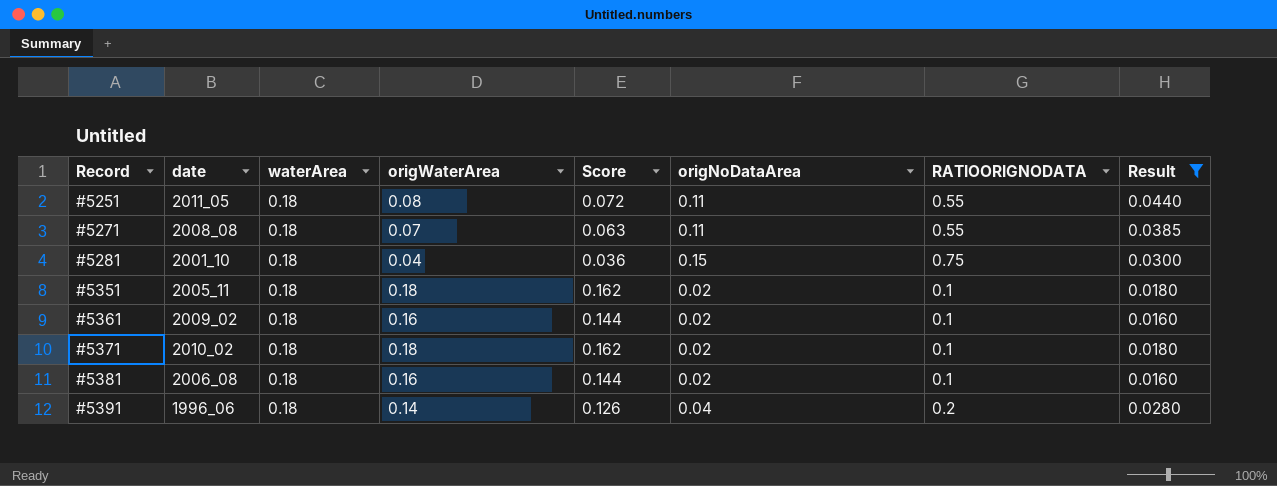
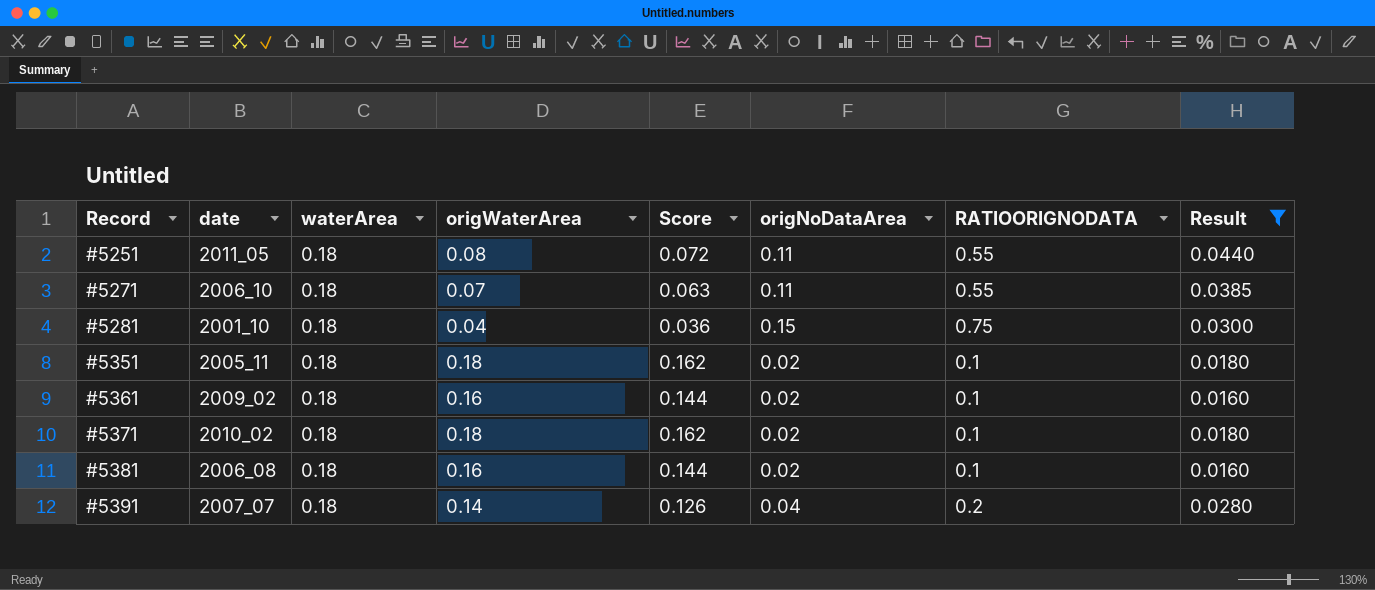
#5271 | date: 2008_08 -> 2006_10
#5391 | date: 1996_06 -> 2007_07

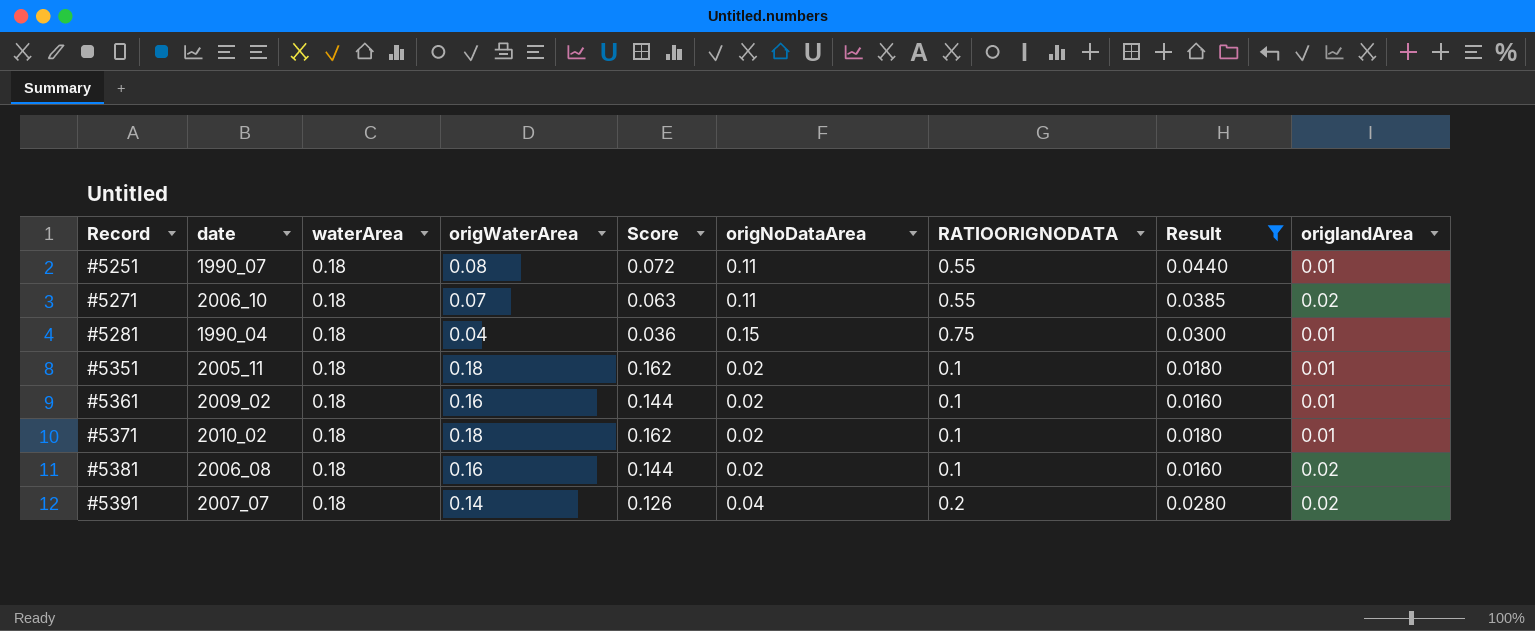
column origlandArea | position: none -> 9
#5251 | date: 2011_05 -> 1990_07
#5281 | date: 2001_10 -> 1990_04

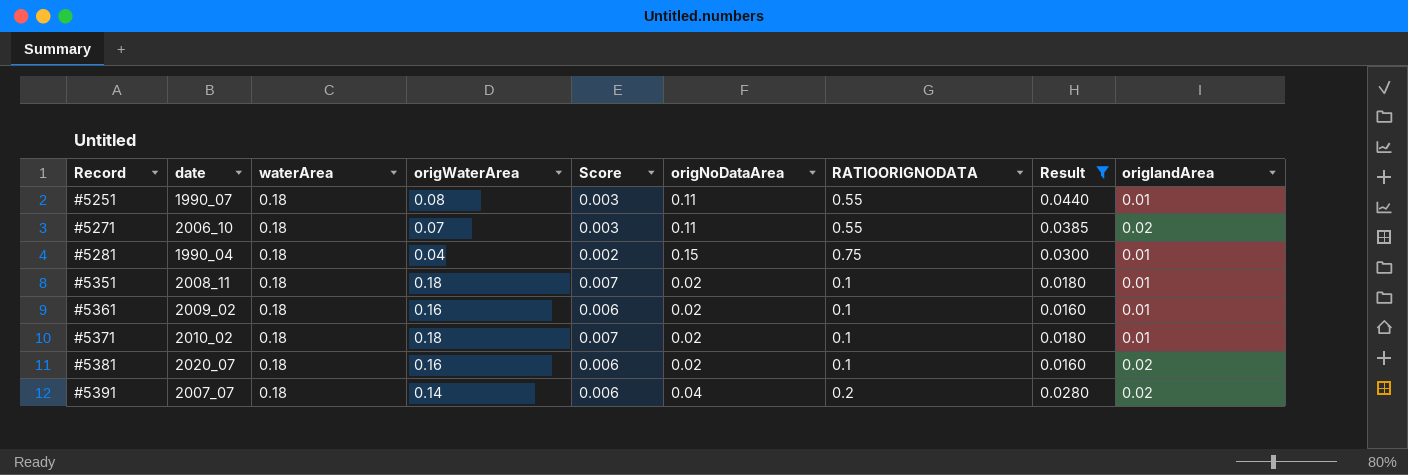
column Score | formula: [origWaterArea] * 0.9 -> [origWaterArea] * 0.04
#5351 | date: 2005_11 -> 2008_11
#5381 | date: 2006_08 -> 2020_07

